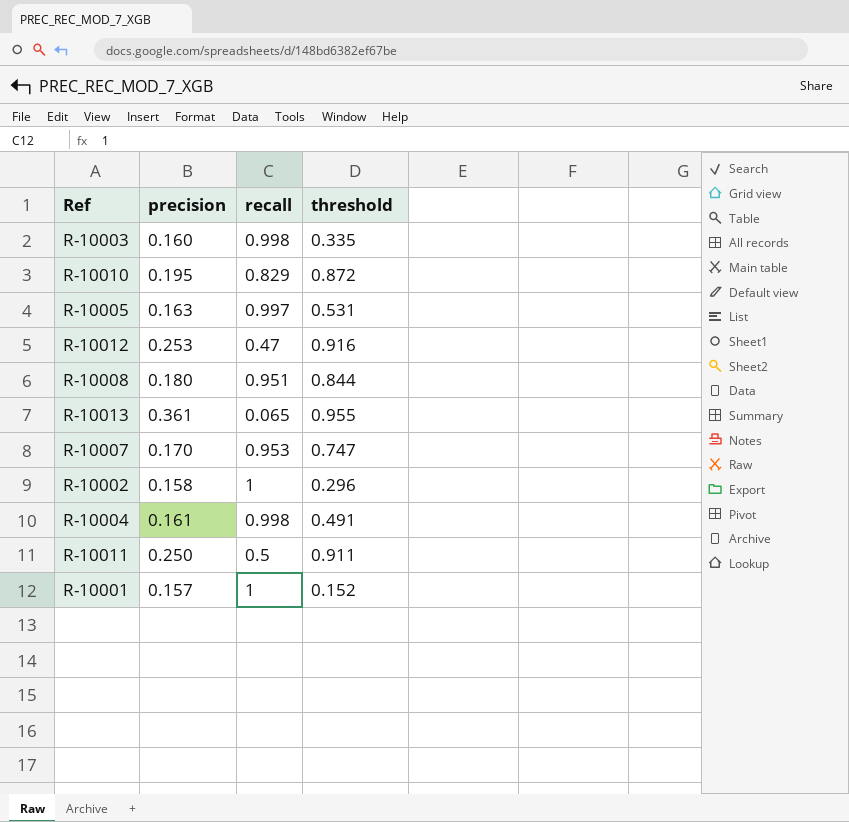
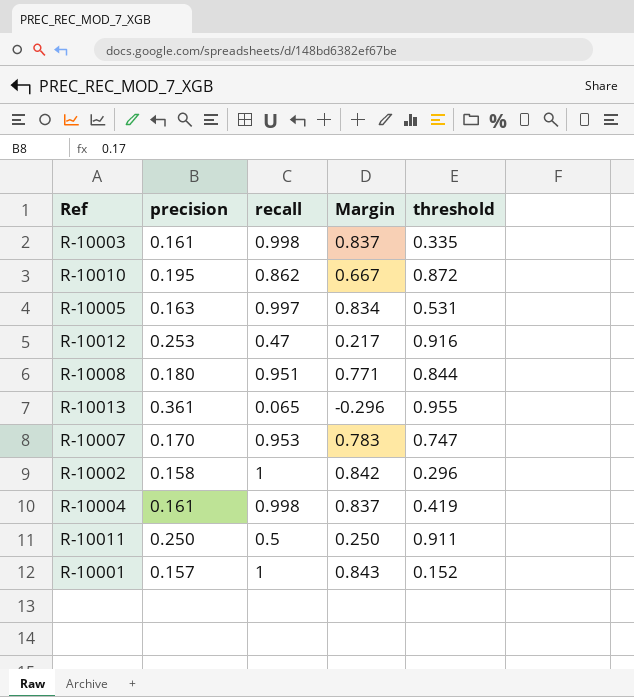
column Margin | formula: none -> [recall] - [precision]
R-10003 | precision: 0.160 -> 0.161
R-10010 | recall: 0.829 -> 0.862
R-10004 | threshold: 0.491 -> 0.419

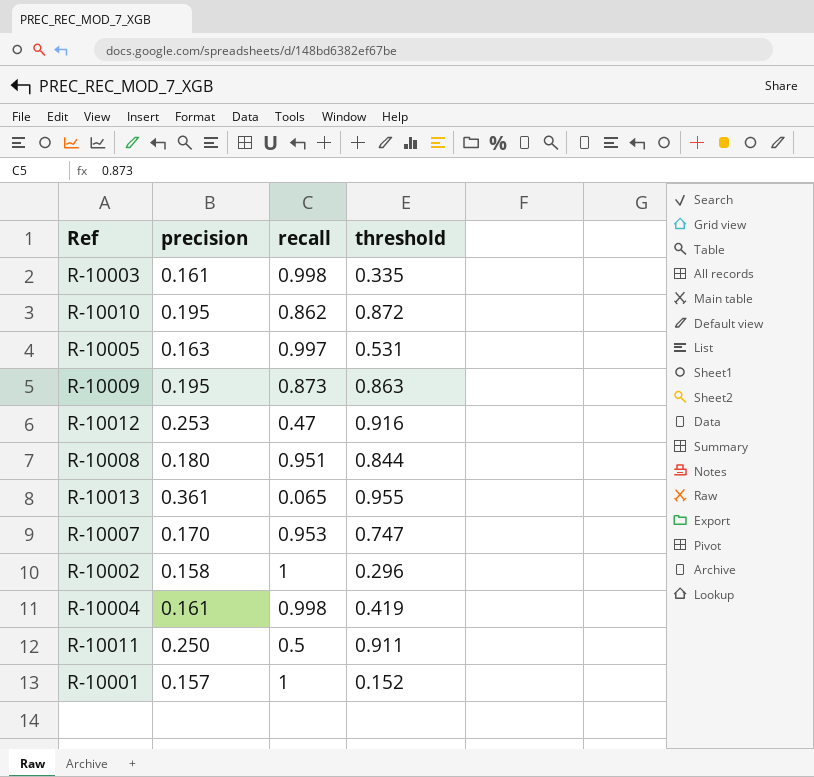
column Margin | formula: [recall] - [precision] -> none
row R-10009: none -> 0.195 | 0.873 | 0.863

